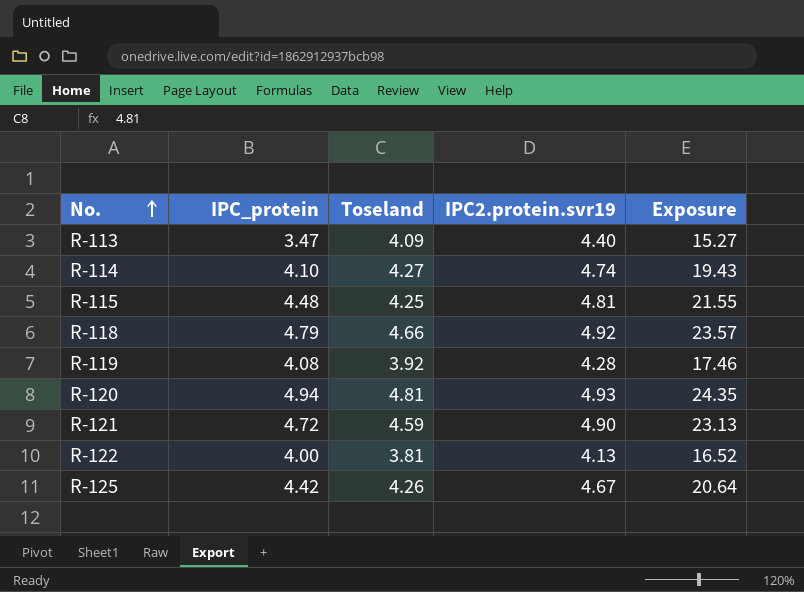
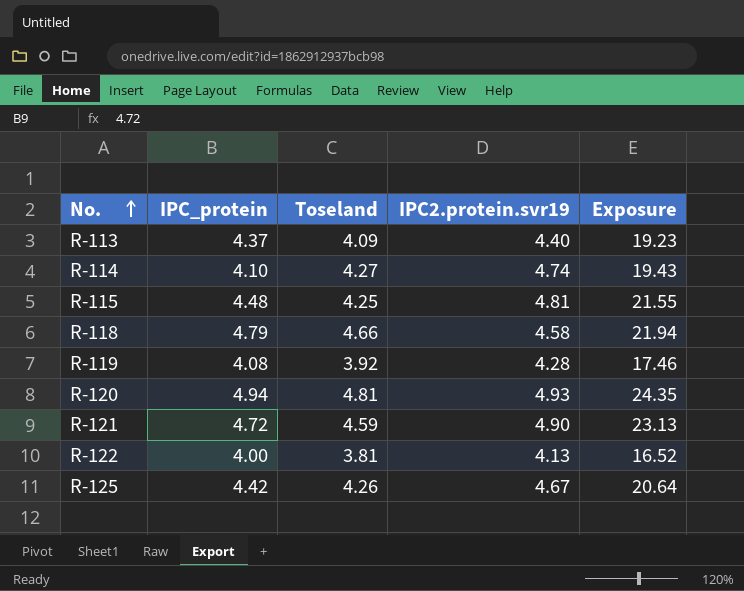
R-113 | IPC_protein: 3.47 -> 4.37
R-113 | Exposure: 15.27 -> 19.23
R-118 | IPC2.protein.svr19: 4.92 -> 4.58
R-118 | Exposure: 23.57 -> 21.94

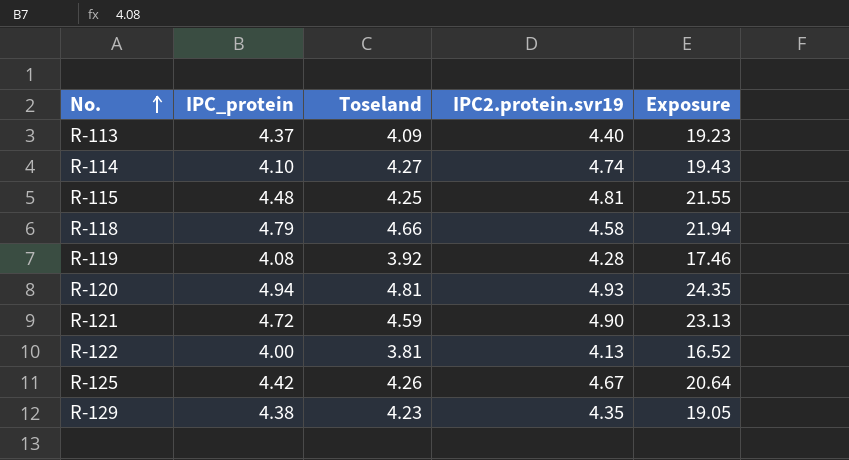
row R-129: none -> 4.38 | 4.23 | 4.35 | 19.05

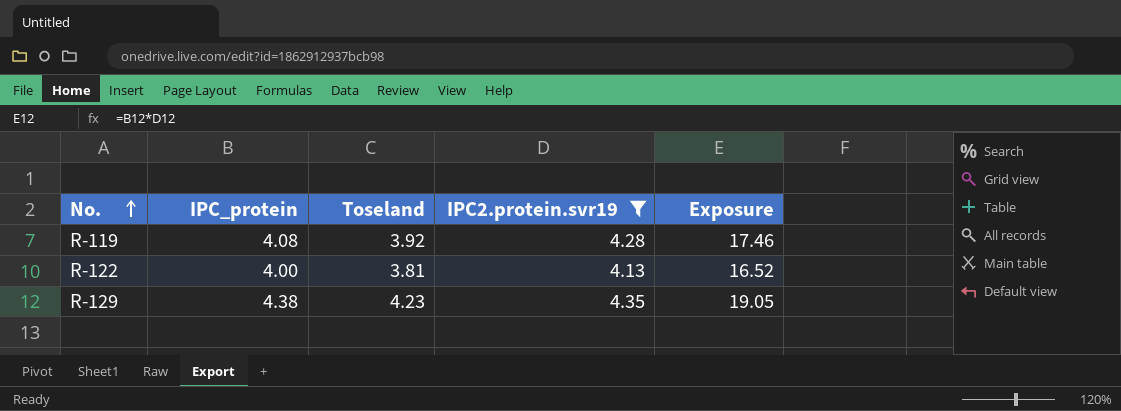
filter: none -> IPC2.protein.svr19 <= 4.35

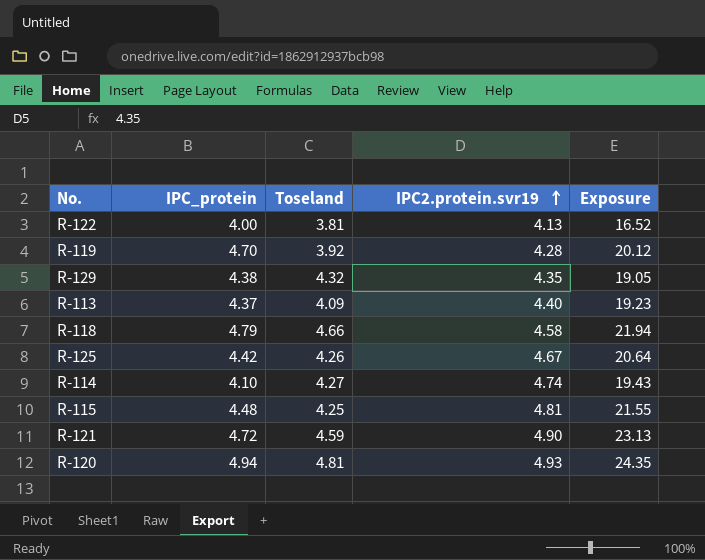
filter: IPC2.protein.svr19 <= 4.35 -> none
row order: No. ascending -> IPC2.protein.svr19 ascending
R-119 | IPC_protein: 4.08 -> 4.70
R-119 | Exposure: 17.46 -> 20.12
R-129 | Toseland: 4.23 -> 4.32

